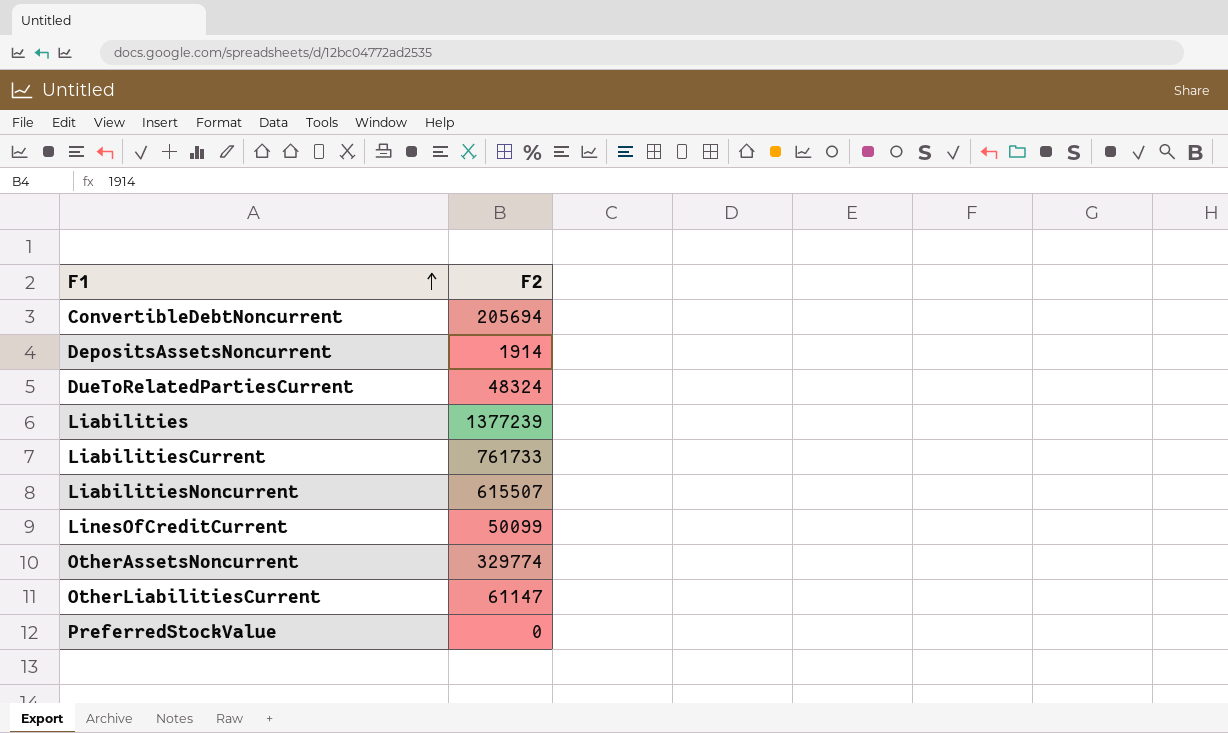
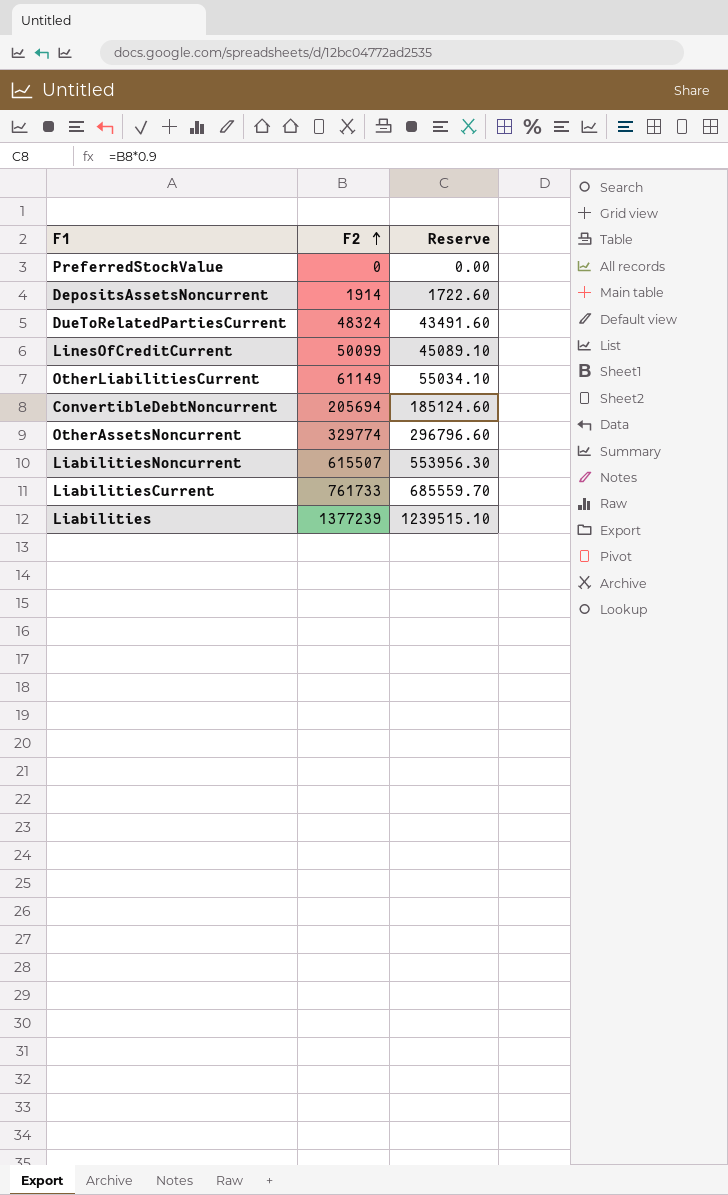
row order: F1 ascending -> F2 ascending
column Reserve | formula: none -> [F2] * 0.9
OtherLiabilitiesCurrent | F2: 61147 -> 61149

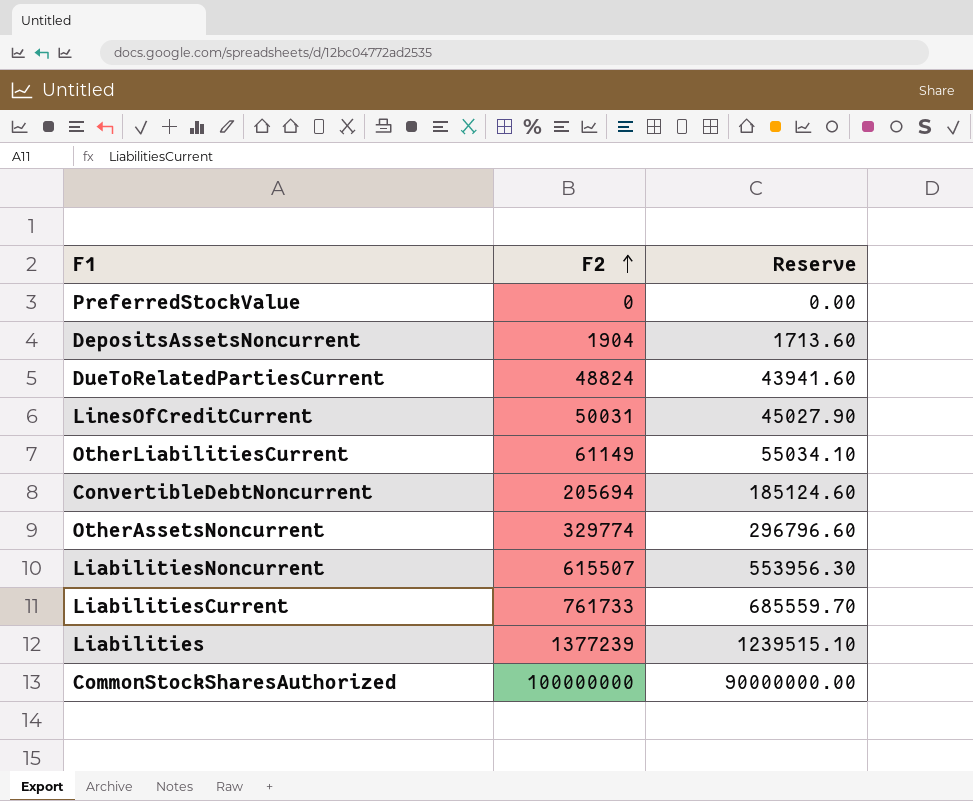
DepositsAssetsNoncurrent | F2: 1914 -> 1904
DepositsAssetsNoncurrent | Reserve: 1722.60 -> 1713.60
DueToRelatedPartiesCurrent | F2: 48324 -> 48824
DueToRelatedPartiesCurrent | Reserve: 43491.60 -> 43941.60
LinesOfCreditCurrent | F2: 50099 -> 50031
LinesOfCreditCurrent | Reserve: 45089.10 -> 45027.90
row CommonStockSharesAuthorized: none -> 100000000 | 90000000.00

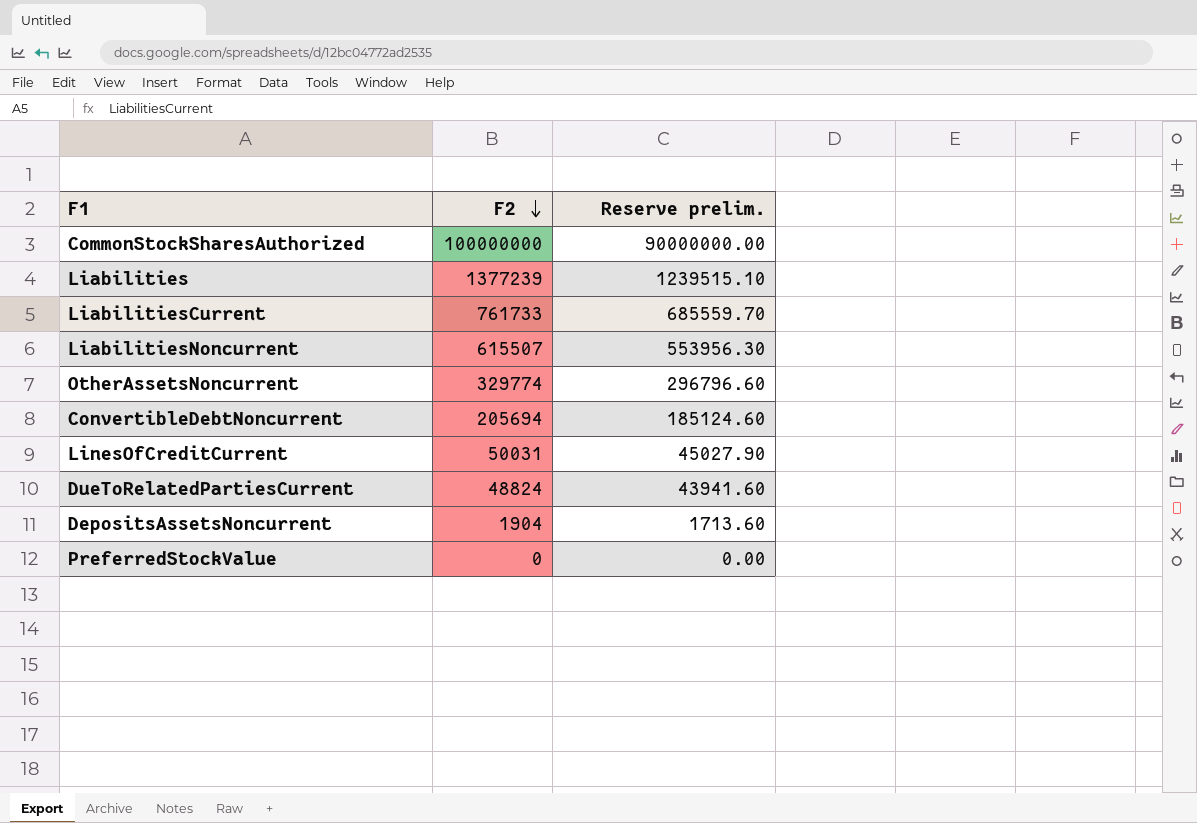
row order: F2 ascending -> F2 descending
column name: Reserve -> Reserve prelim.
row OtherLiabilitiesCurrent: 61149 | 55034.10 -> none

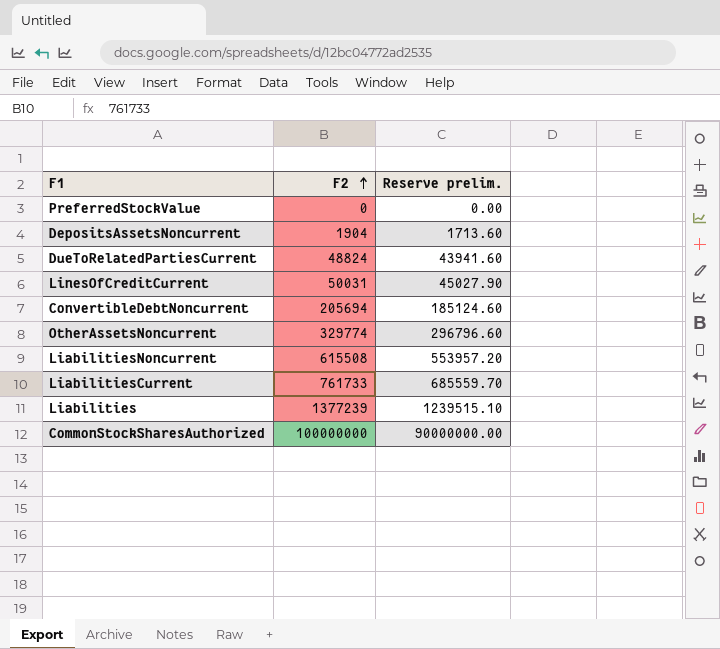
row order: F2 descending -> F2 ascending
LiabilitiesNoncurrent | F2: 615507 -> 615508
LiabilitiesNoncurrent | Reserve prelim.: 553956.30 -> 553957.20

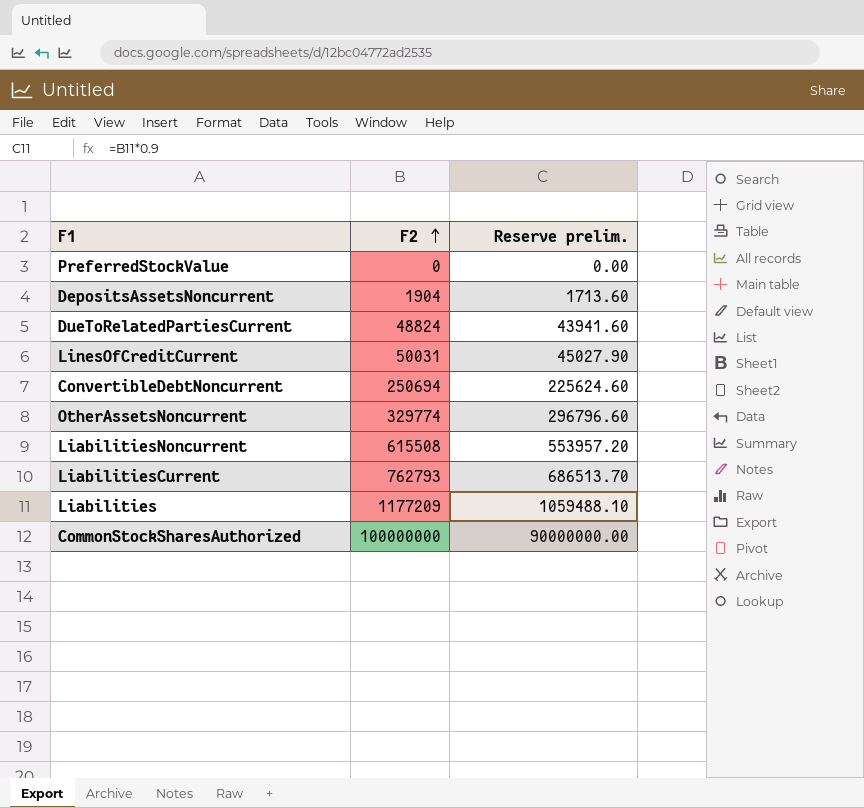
ConvertibleDebtNoncurrent | F2: 205694 -> 250694
ConvertibleDebtNoncurrent | Reserve prelim.: 185124.60 -> 225624.60
LiabilitiesCurrent | F2: 761733 -> 762793
LiabilitiesCurrent | Reserve prelim.: 685559.70 -> 686513.70
Liabilities | F2: 1377239 -> 1177209
Liabilities | Reserve prelim.: 1239515.10 -> 1059488.10

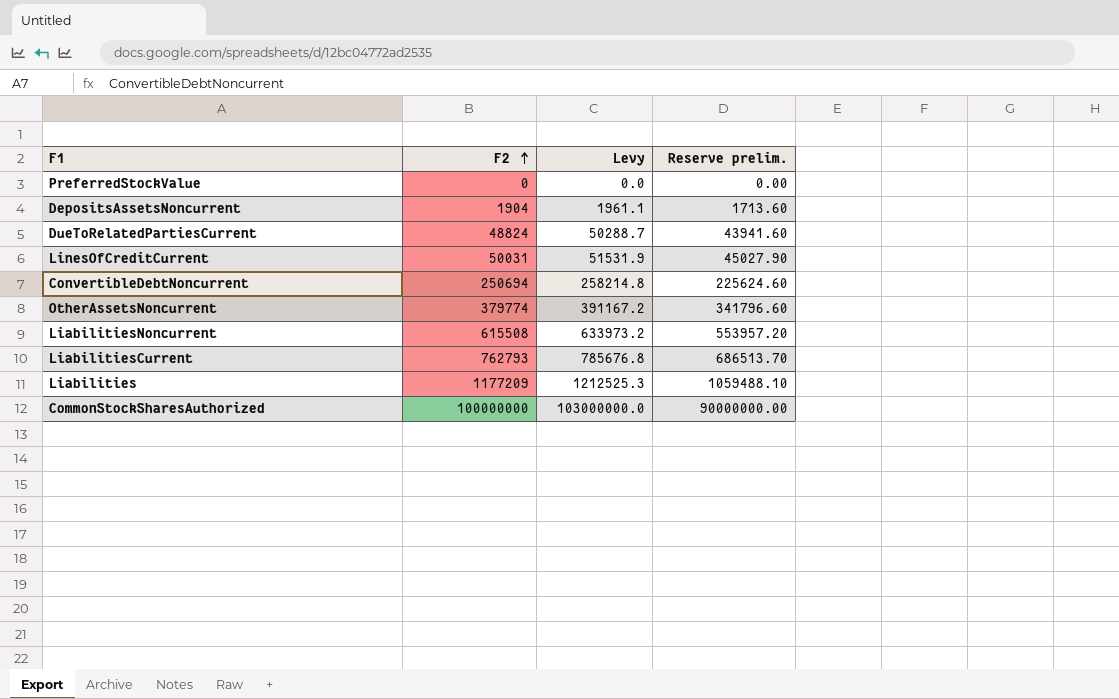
column Levy | formula: none -> [F2] * 1.03
OtherAssetsNoncurrent | F2: 329774 -> 379774
OtherAssetsNoncurrent | Reserve prelim.: 296796.60 -> 341796.60

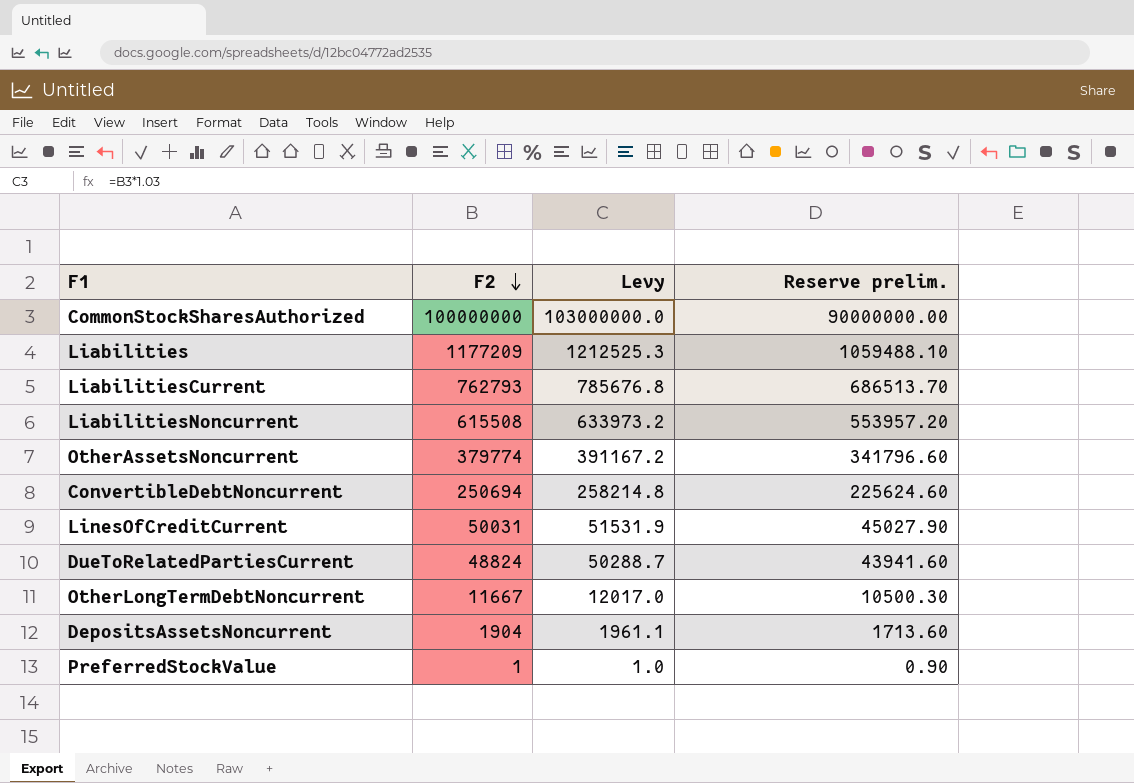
row order: F2 ascending -> F2 descending
row OtherLongTermDebtNoncurrent: none -> 11667 | 12017.0 | 10500.30
PreferredStockValue | F2: 0 -> 1
PreferredStockValue | Levy: 0.0 -> 1.0
PreferredStockValue | Reserve prelim.: 0.00 -> 0.90

